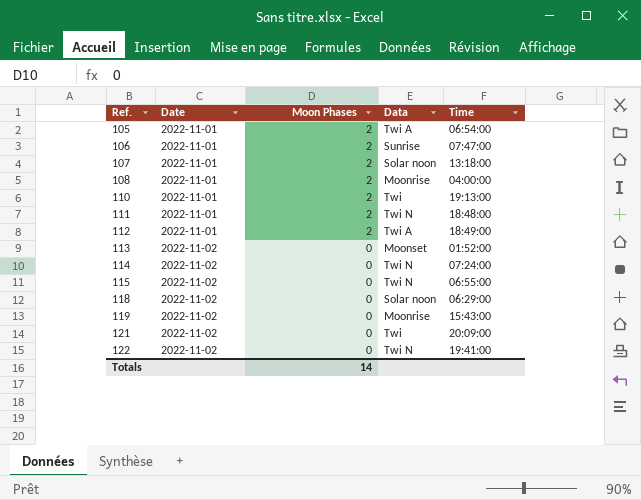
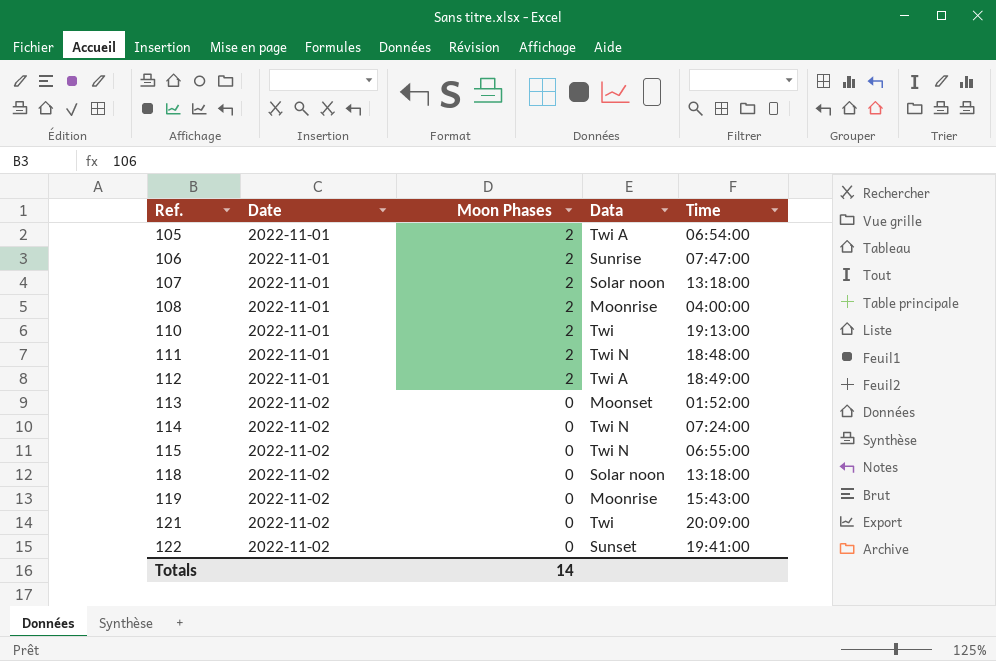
118 | Time: 06:29:00 -> 13:18:00
122 | Data: Twi N -> Sunset

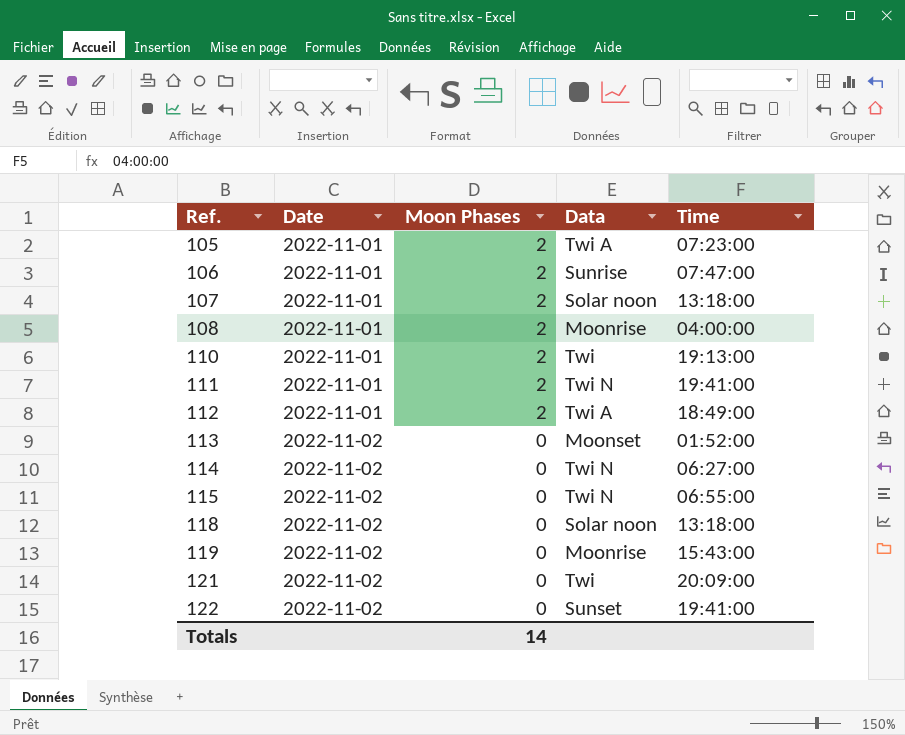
105 | Time: 06:54:00 -> 07:23:00
111 | Time: 18:48:00 -> 19:41:00
114 | Time: 07:24:00 -> 06:27:00

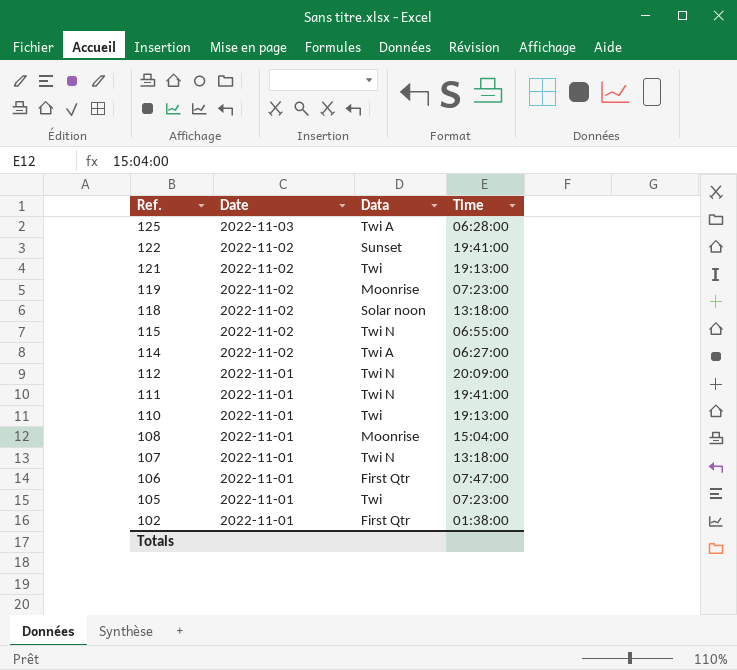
row order: Ref. ascending -> Ref. descending
column Moon Phases | position: 3 -> none
row 113: 2022-11-02 | 0 | Moonset | 01:52:00 -> none
row 125: none -> 2022-11-03 | Twi A | 06:28:00
121 | Time: 20:09:00 -> 19:13:00
119 | Time: 15:43:00 -> 07:23:00
114 | Data: Twi N -> Twi A
112 | Data: Twi A -> Twi N
112 | Time: 18:49:00 -> 20:09:00
108 | Time: 04:00:00 -> 15:04:00
107 | Data: Solar noon -> Twi N
106 | Data: Sunrise -> First Qtr
105 | Data: Twi A -> Twi
row 102: none -> 2022-11-01 | First Qtr | 01:38:00

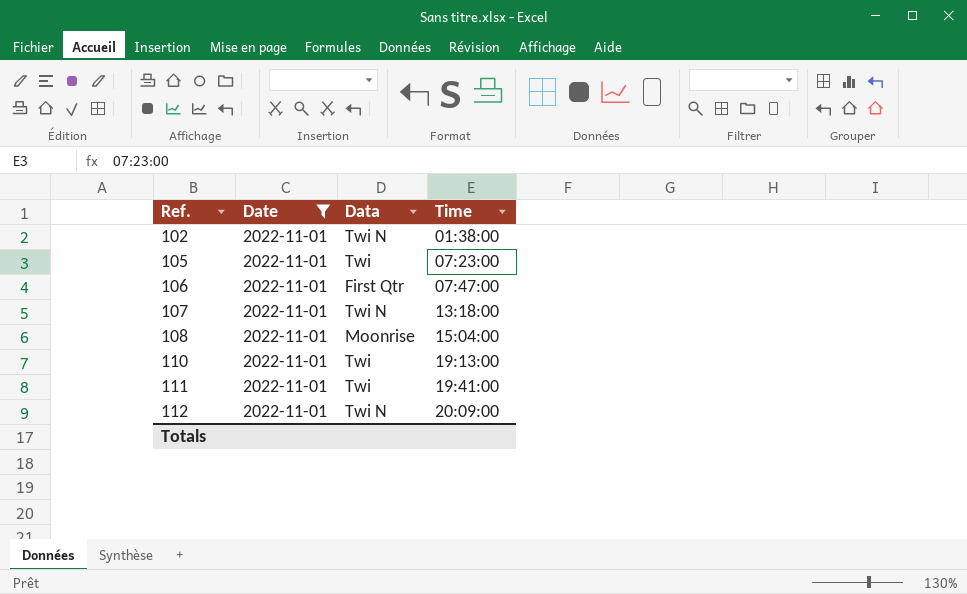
filter: none -> Date = 2022-11-01
row order: Ref. descending -> Ref. ascending
102 | Data: First Qtr -> Twi N
111 | Data: Twi N -> Twi

